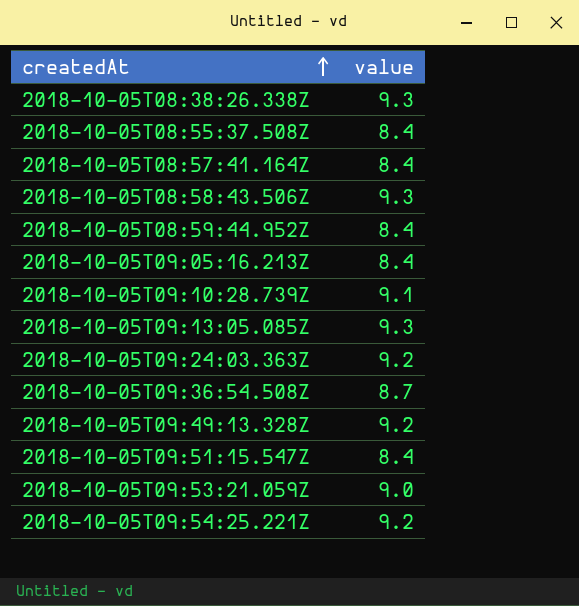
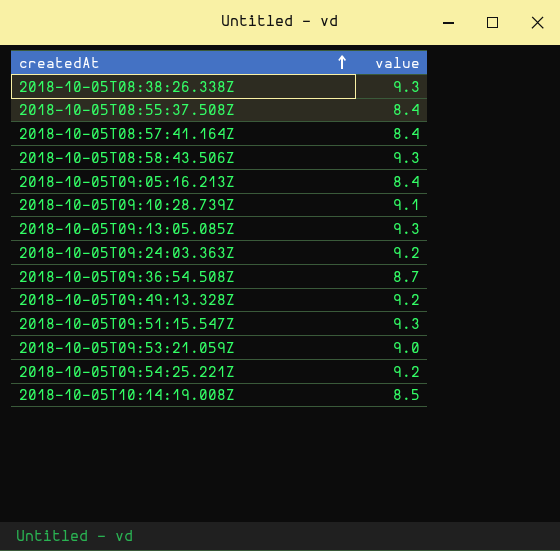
row 2018-10-05T08:59:44.952Z: 8.4 -> none
2018-10-05T09:51:15.547Z | value: 8.4 -> 9.3
row 2018-10-05T10:14:19.008Z: none -> 8.5

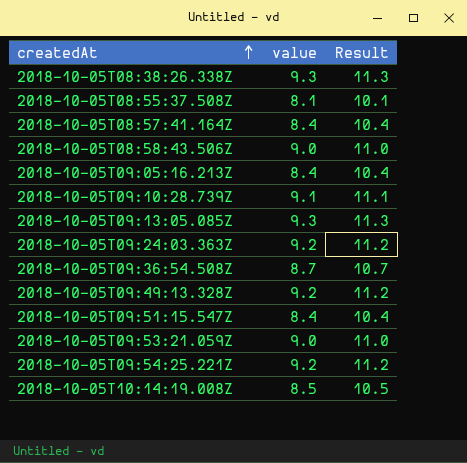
column Result | formula: none -> [value] + 2
2018-10-05T08:55:37.508Z | value: 8.4 -> 8.1
2018-10-05T08:58:43.506Z | value: 9.3 -> 9.0
2018-10-05T09:51:15.547Z | value: 9.3 -> 8.4

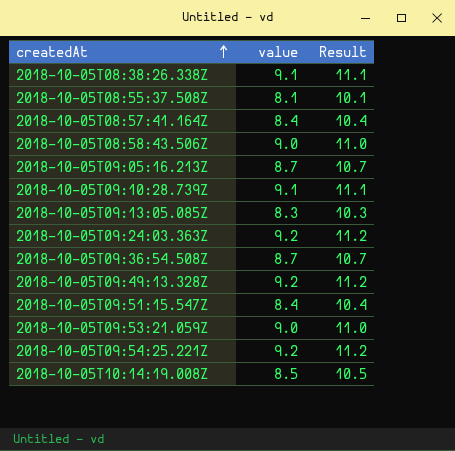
2018-10-05T08:38:26.338Z | value: 9.3 -> 9.1
2018-10-05T08:38:26.338Z | Result: 11.3 -> 11.1
2018-10-05T09:05:16.213Z | value: 8.4 -> 8.7
2018-10-05T09:05:16.213Z | Result: 10.4 -> 10.7
2018-10-05T09:13:05.085Z | value: 9.3 -> 8.3
2018-10-05T09:13:05.085Z | Result: 11.3 -> 10.3

